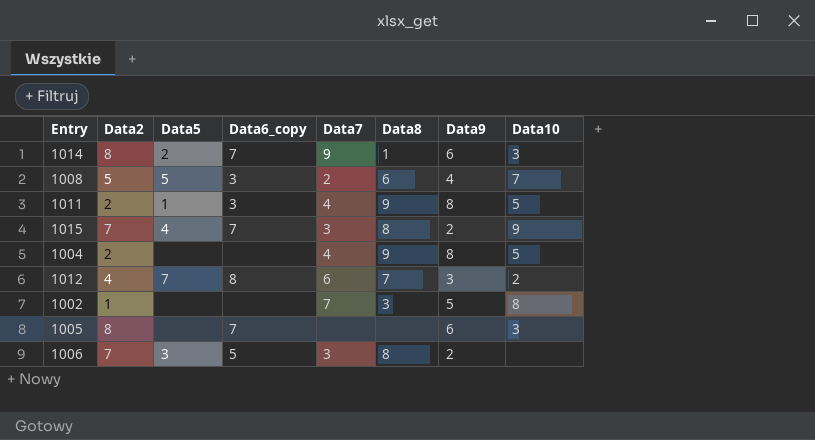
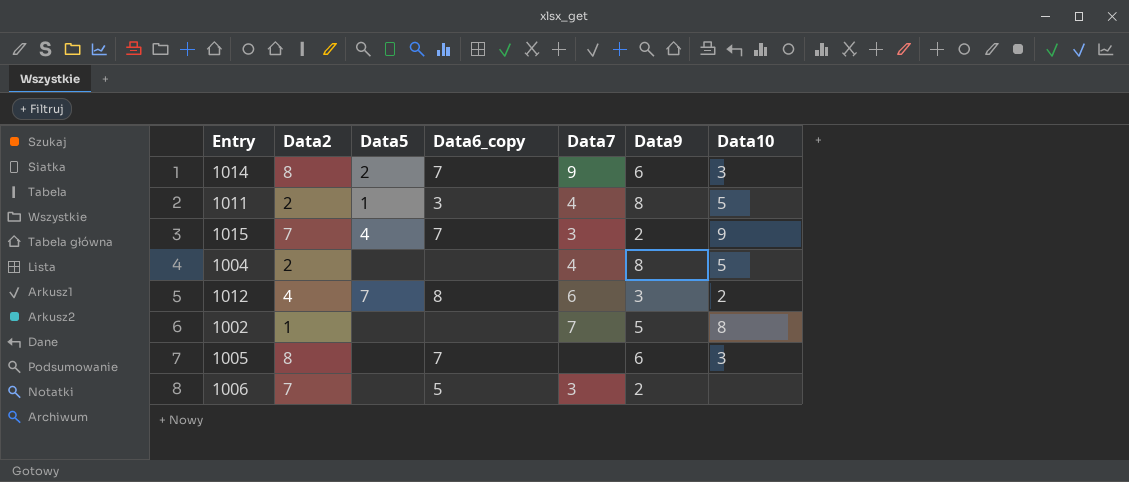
column Data8 | position: 6 -> none
row 1008: 5 | 5 | 3 | 2 | 6 | 4 | 7 -> none
1006 | Data5: 3 -> none

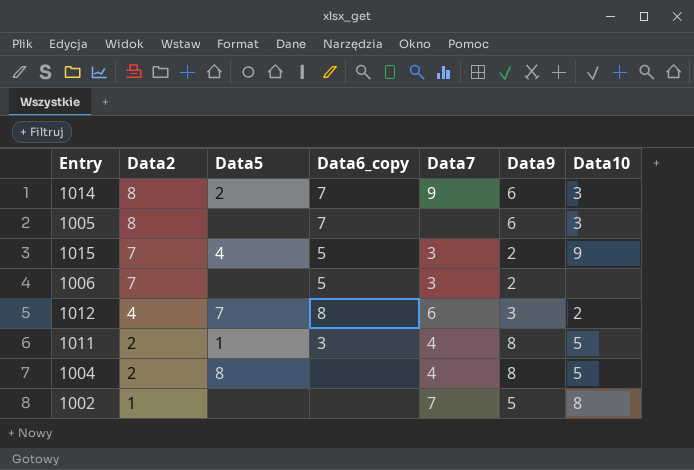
row order: none -> Data2 descending
1015 | Data6_copy: 7 -> 5
1004 | Data5: none -> 8

